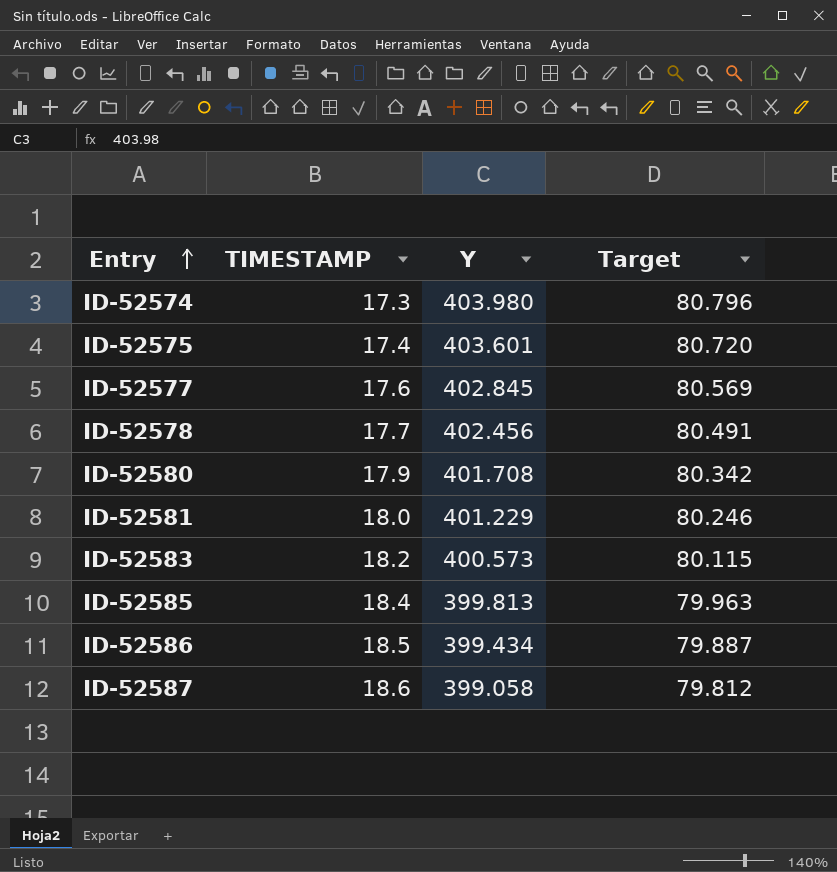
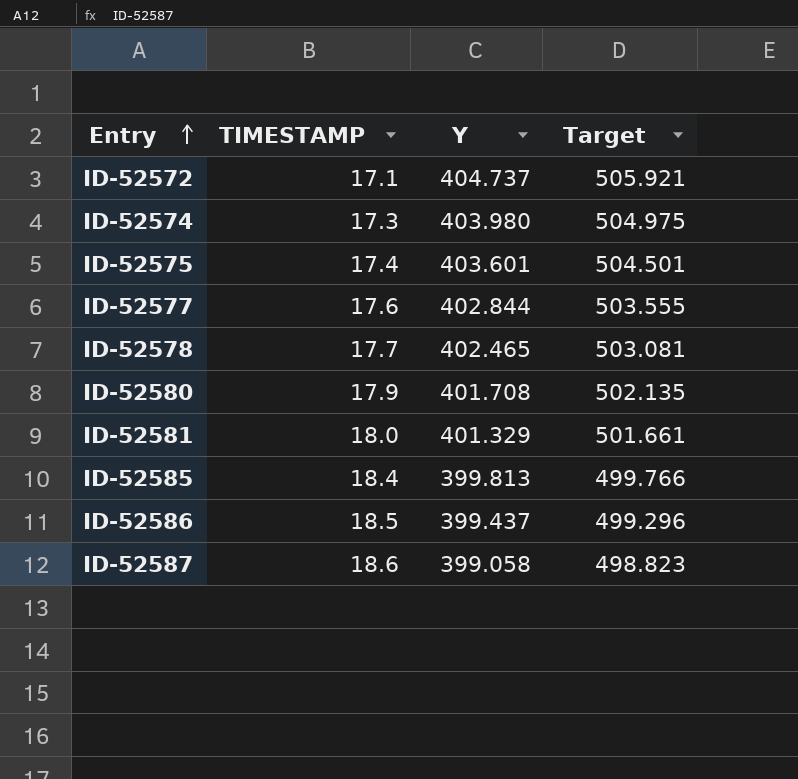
column Target | formula: [Y] * 0.2 -> [Y] * 1.25
row ID-52583: 18.2 | 400.573 | 80.115 -> none
row ID-52572: none -> 17.1 | 404.737 | 505.921
ID-52577 | Y: 402.845 -> 402.844
ID-52578 | Y: 402.456 -> 402.465
ID-52581 | Y: 401.229 -> 401.329
ID-52586 | Y: 399.434 -> 399.437

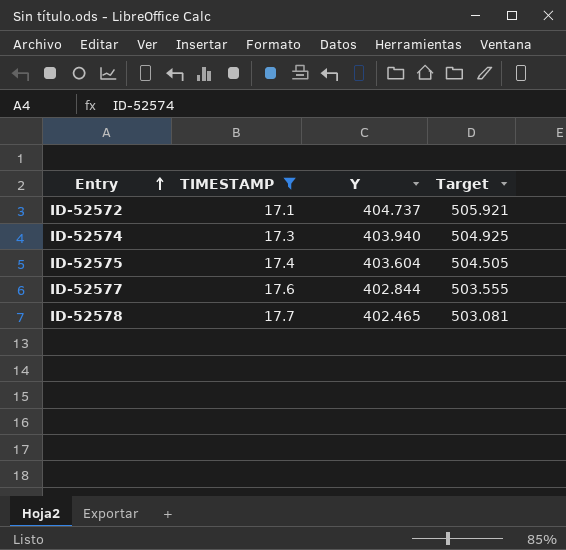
filter: none -> TIMESTAMP <= 17.7
ID-52574 | Y: 403.980 -> 403.940
ID-52574 | Target: 504.975 -> 504.925
ID-52575 | Y: 403.601 -> 403.604
ID-52575 | Target: 504.501 -> 504.505

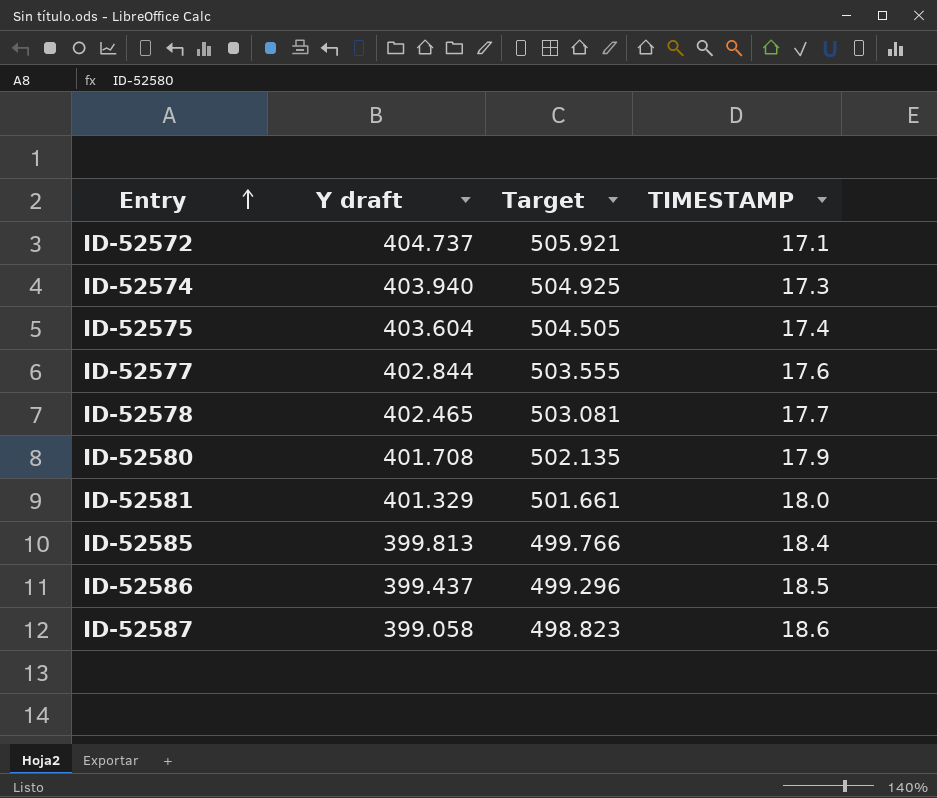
filter: TIMESTAMP <= 17.7 -> none
column name: Y -> Y draft
column TIMESTAMP | position: 2 -> 4

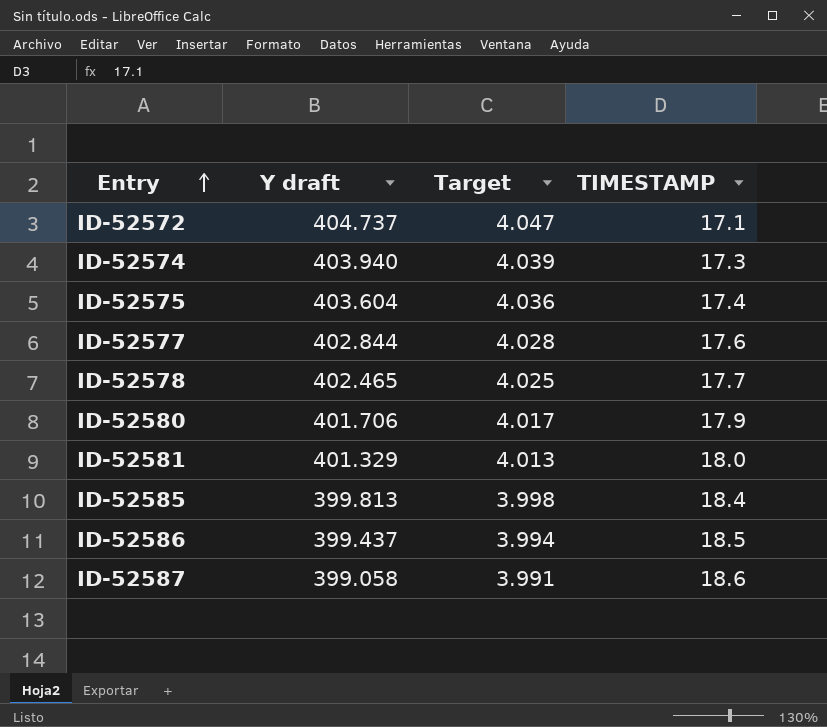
column Target | formula: [Y draft] * 1.25 -> [Y draft] * 0.01
ID-52580 | Y draft: 401.708 -> 401.706

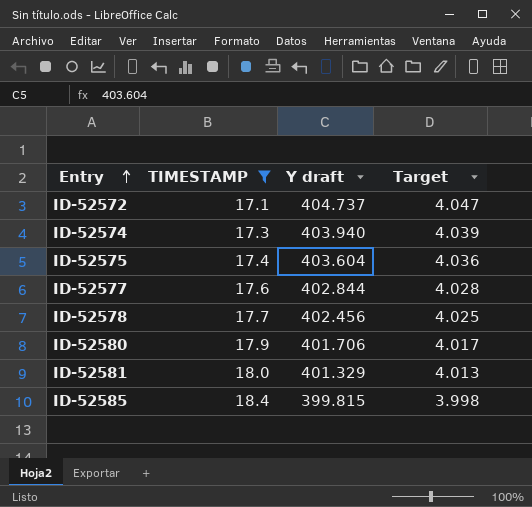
filter: none -> TIMESTAMP <= 18.4
column TIMESTAMP | position: 4 -> 2
ID-52578 | Y draft: 402.465 -> 402.456
ID-52585 | Y draft: 399.813 -> 399.815

